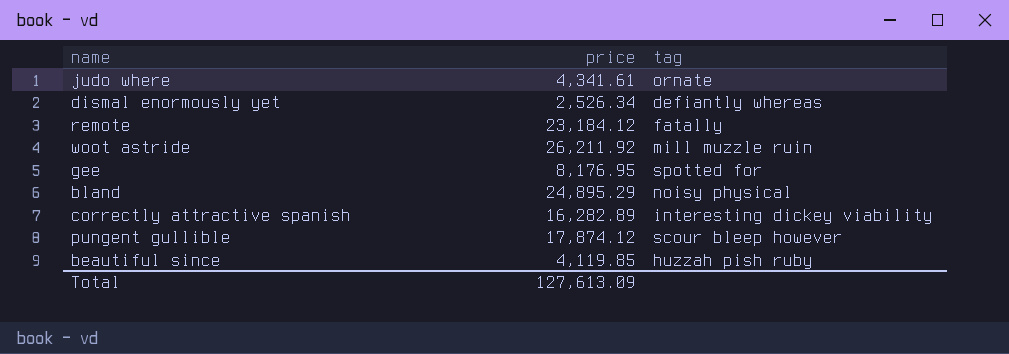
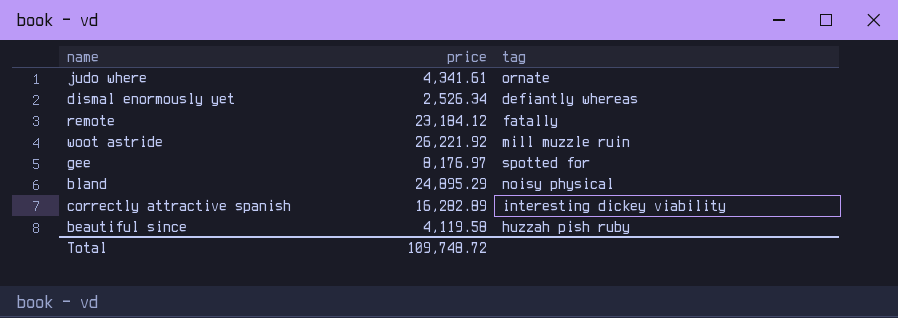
row pungent gullible: 17,874.12 | scour bleep however -> none
woot astride | price: 26,211.92 -> 26,221.92
gee | price: 8,176.95 -> 8,176.97
beautiful since | price: 4,119.85 -> 4,119.58
Total | price: 127,613.09 -> 109,748.72

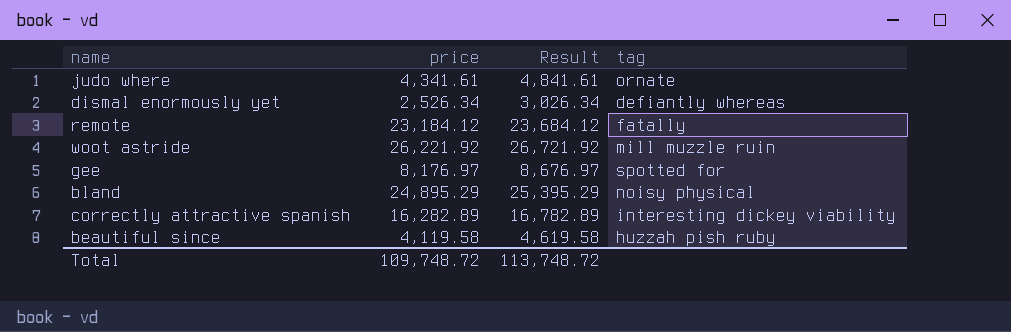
column Result | formula: none -> [price] + 500

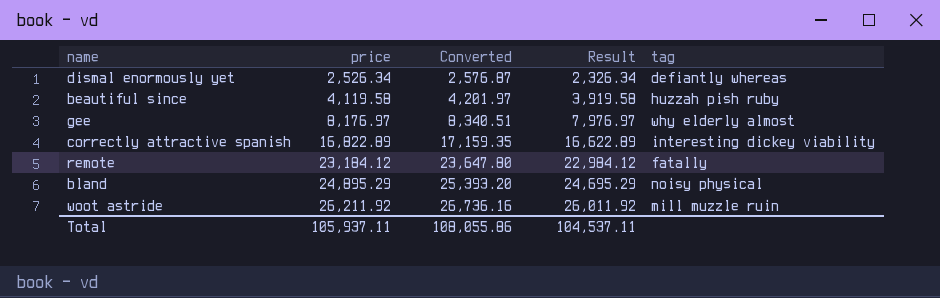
row order: none -> price ascending
column Converted | formula: none -> [price] * 1.02
column Result | formula: [price] + 500 -> [price] - 200
row judo where: 4,341.61 | 4,841.61 | ornate -> none
gee | tag: spotted for -> why elderly almost
correctly attractive spanish | price: 16,282.89 -> 16,822.89
woot astride | price: 26,221.92 -> 26,211.92
Total | price: 109,748.72 -> 105,937.11
Total | Result: 113,748.72 -> 104,537.11

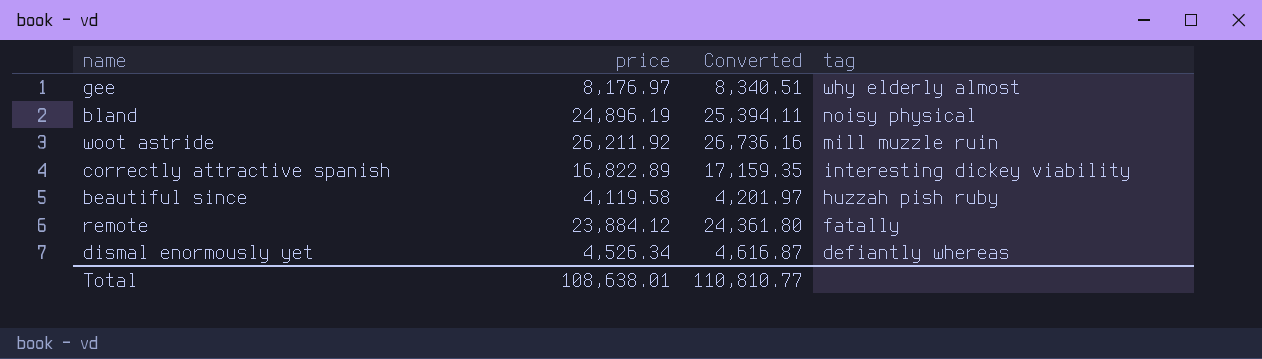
row order: price ascending -> tag descending
column Result | formula: [price] - 200 -> none
bland | price: 24,895.29 -> 24,896.19
bland | Converted: 25,393.20 -> 25,394.11
remote | price: 23,184.12 -> 23,884.12
remote | Converted: 23,647.80 -> 24,361.80
dismal enormously yet | price: 2,526.34 -> 4,526.34
dismal enormously yet | Converted: 2,576.87 -> 4,616.87
Total | price: 105,937.11 -> 108,638.01
Total | Converted: 108,055.86 -> 110,810.77

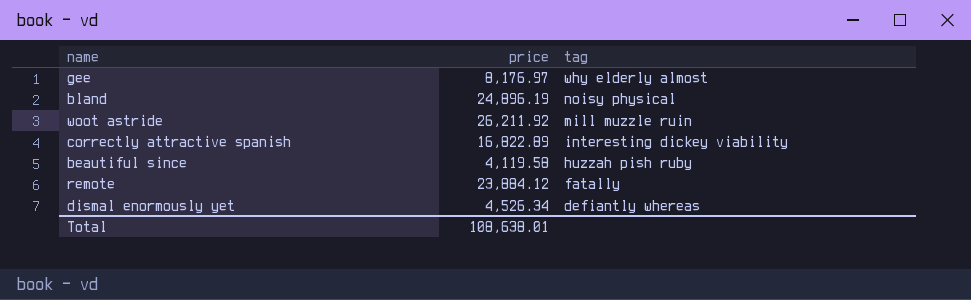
column Converted | formula: [price] * 1.02 -> none

